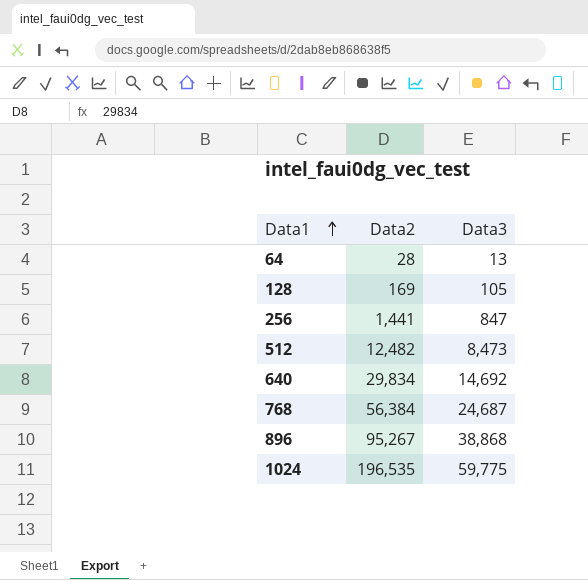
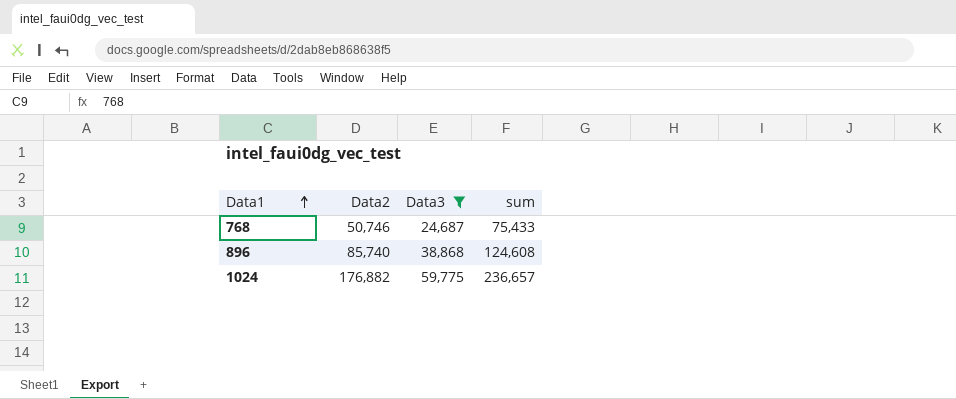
filter: none -> Data3 >= 24,687
column sum | formula: none -> [Data2] + [Data3]
768 | Data2: 56,384 -> 50,746
896 | Data2: 95,267 -> 85,740
1024 | Data2: 196,535 -> 176,882

